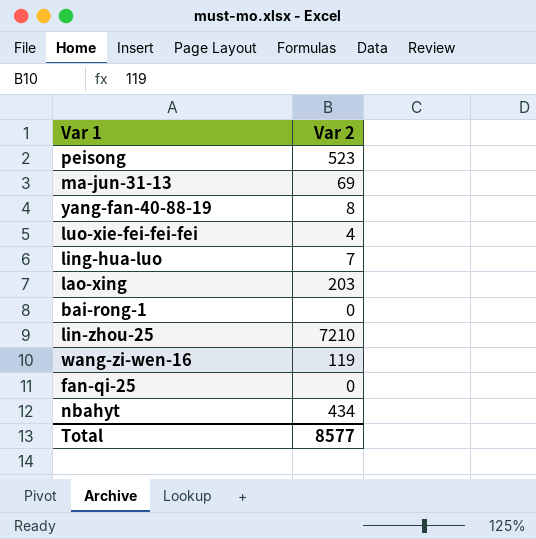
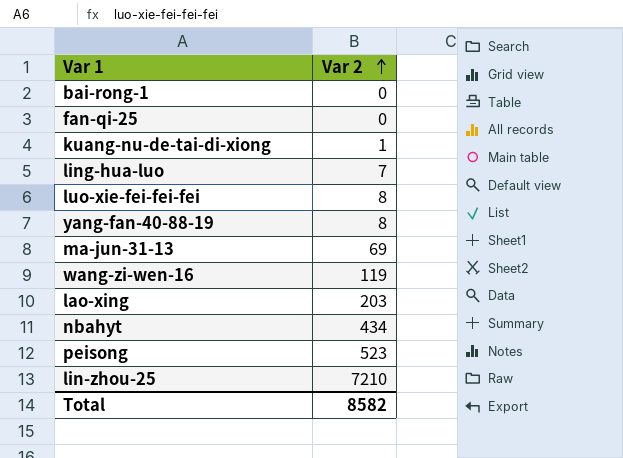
row order: none -> Var 2 ascending
row kuang-nu-de-tai-di-xiong: none -> 1
luo-xie-fei-fei-fei | Var 2: 4 -> 8
Total | Var 2: 8577 -> 8582

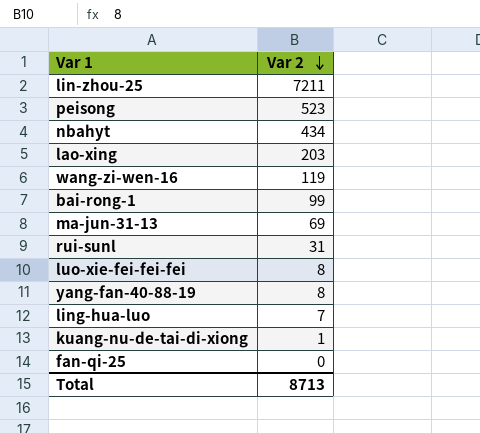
row order: Var 2 ascending -> Var 2 descending
lin-zhou-25 | Var 2: 7210 -> 7211
bai-rong-1 | Var 2: 0 -> 99
row rui-sunl: none -> 31
Total | Var 2: 8582 -> 8713

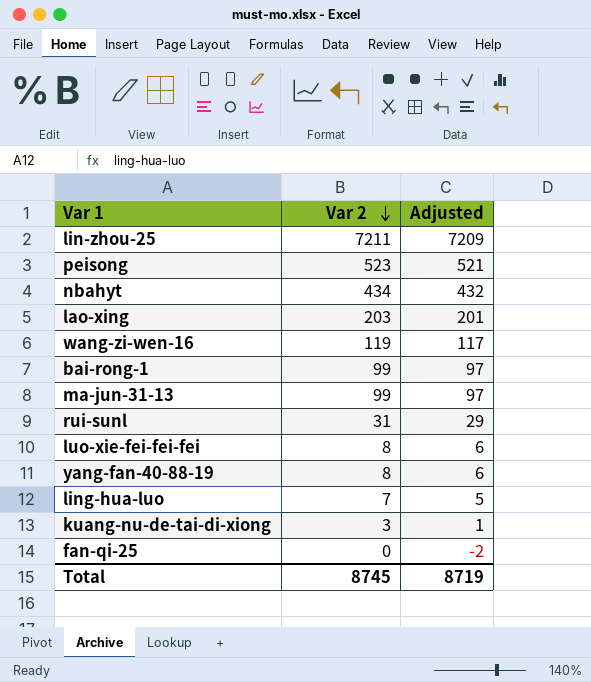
column Adjusted | formula: none -> [Var 2] - 2
ma-jun-31-13 | Var 2: 69 -> 99
kuang-nu-de-tai-di-xiong | Var 2: 1 -> 3
Total | Var 2: 8713 -> 8745

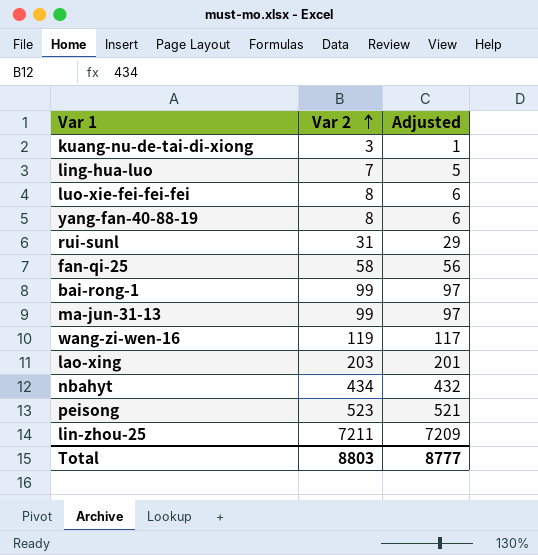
row order: Var 2 descending -> Var 2 ascending
fan-qi-25 | Var 2: 0 -> 58
fan-qi-25 | Adjusted: -2 -> 56
Total | Var 2: 8745 -> 8803
Total | Adjusted: 8719 -> 8777

